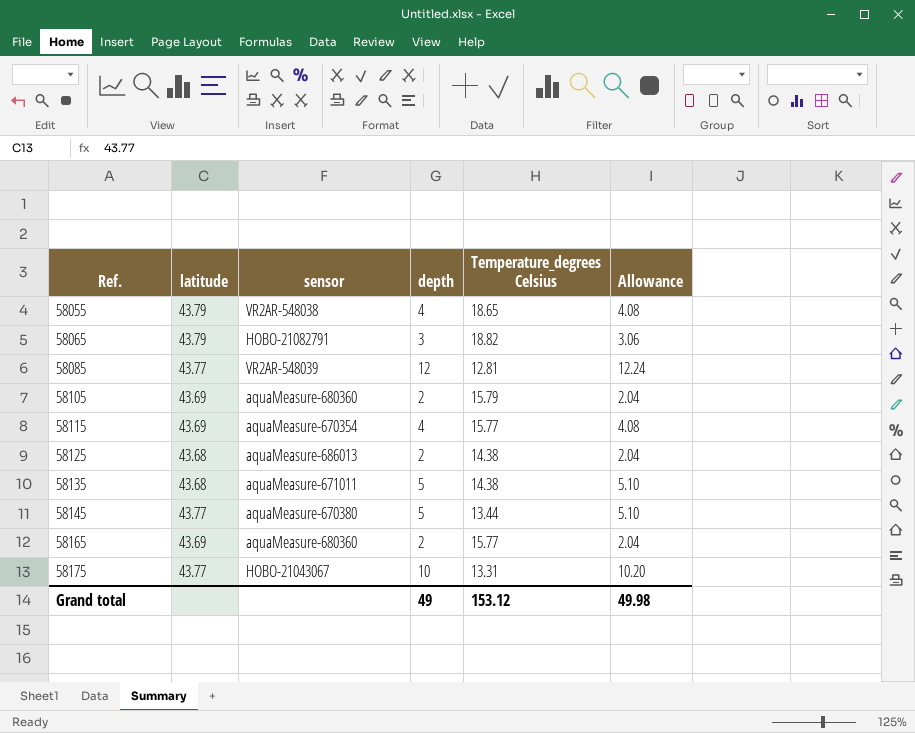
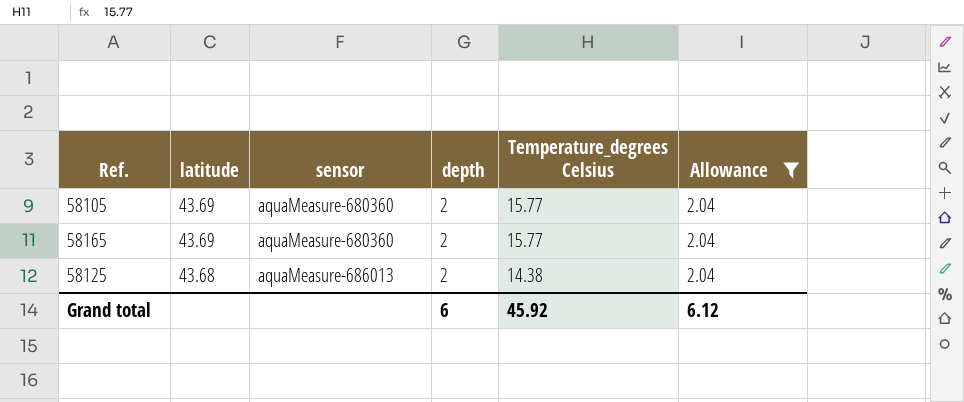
filter: none -> Allowance = 2.04
row order: Ref. ascending -> latitude descending
58105 | Temperature_degrees Celsius: 15.79 -> 15.77
Grand total | depth: 49 -> 6
Grand total | Temperature_degrees Celsius: 153.12 -> 45.92
Grand total | Allowance: 49.98 -> 6.12

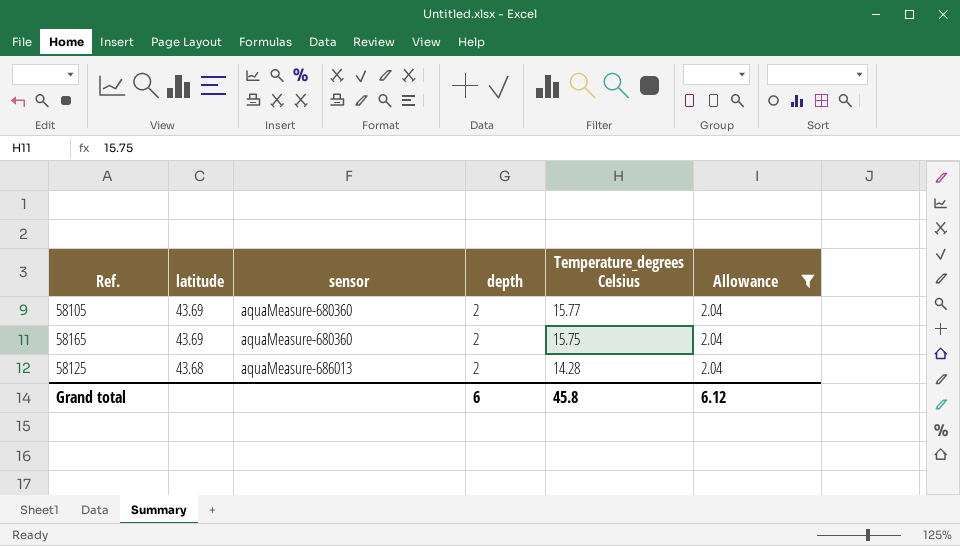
58165 | Temperature_degrees Celsius: 15.77 -> 15.75
58125 | Temperature_degrees Celsius: 14.38 -> 14.28
Grand total | Temperature_degrees Celsius: 45.92 -> 45.8

